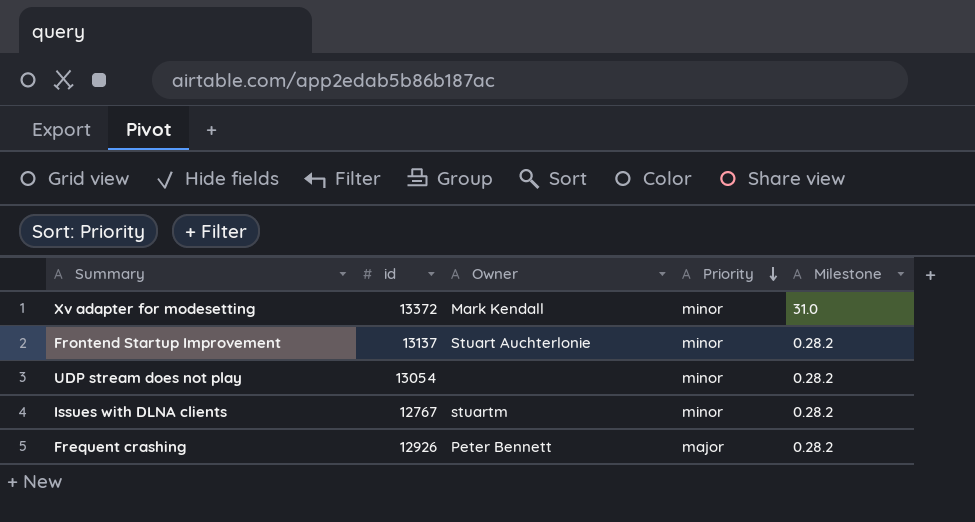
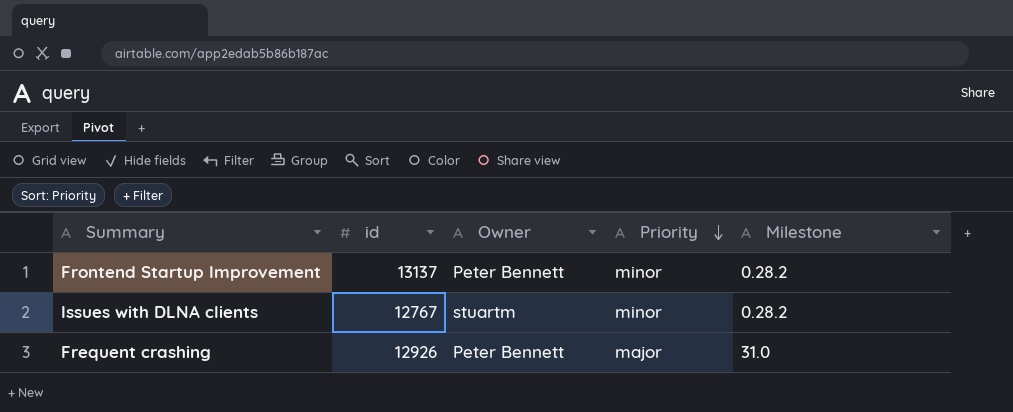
row Xv adapter for modesetting: 13372 | Mark Kendall | minor | 31.0 -> none
row UDP stream does not play: 13054 | none | minor | 0.28.2 -> none
Frontend Startup Improvement | Owner: Stuart Auchterlonie -> Peter Bennett
Frequent crashing | Milestone: 0.28.2 -> 31.0

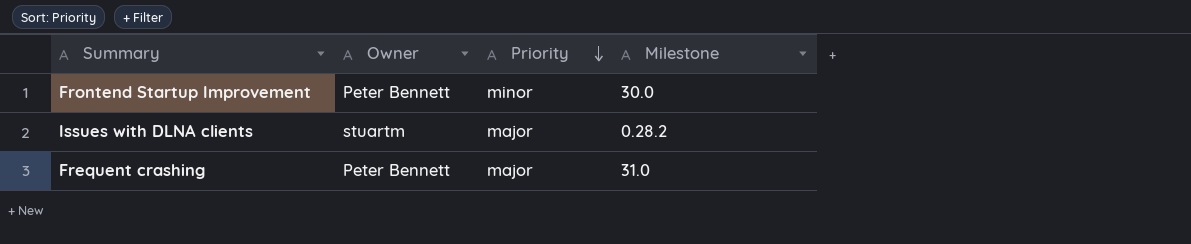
column id | position: 2 -> none
Frontend Startup Improvement | Milestone: 0.28.2 -> 30.0
Issues with DLNA clients | Priority: minor -> major

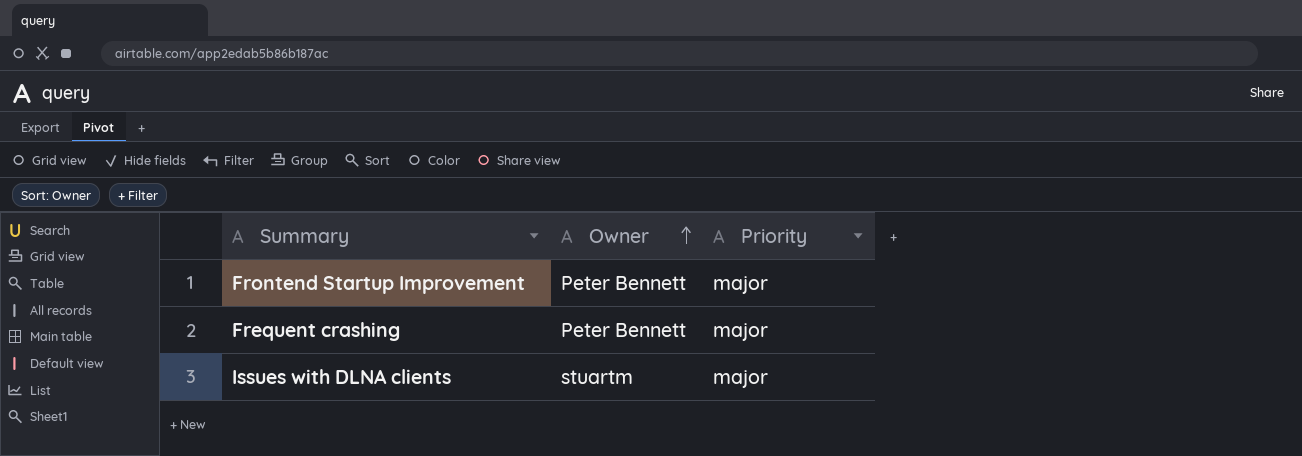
row order: Priority descending -> Owner ascending
column Milestone | position: 4 -> none
Frontend Startup Improvement | Priority: minor -> major

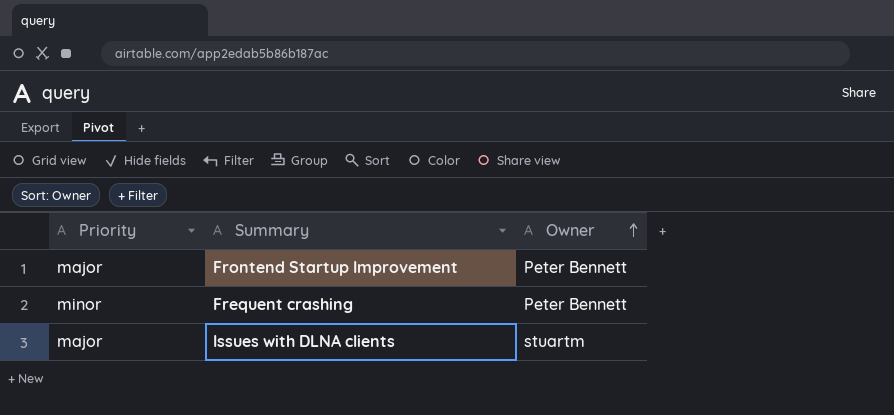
column Priority | position: 3 -> 1
Frequent crashing | Priority: major -> minor

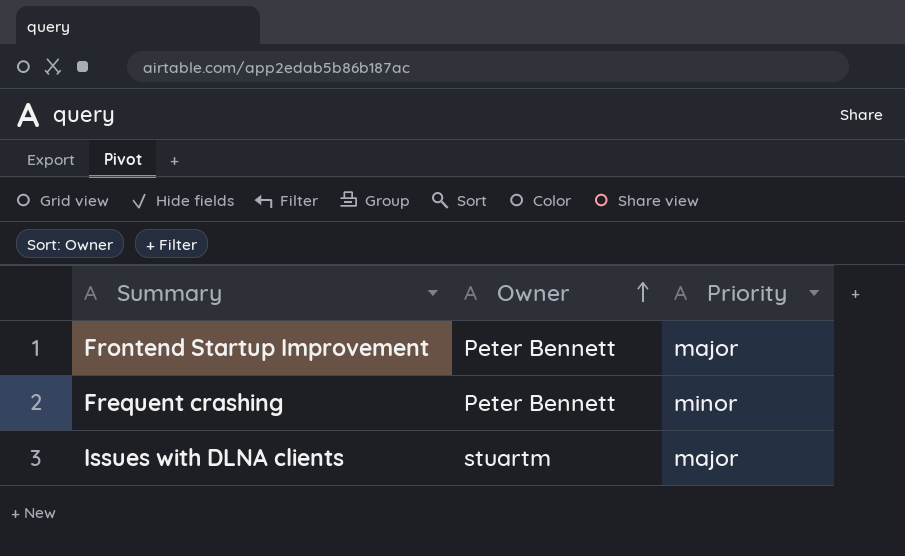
column Priority | position: 1 -> 3

